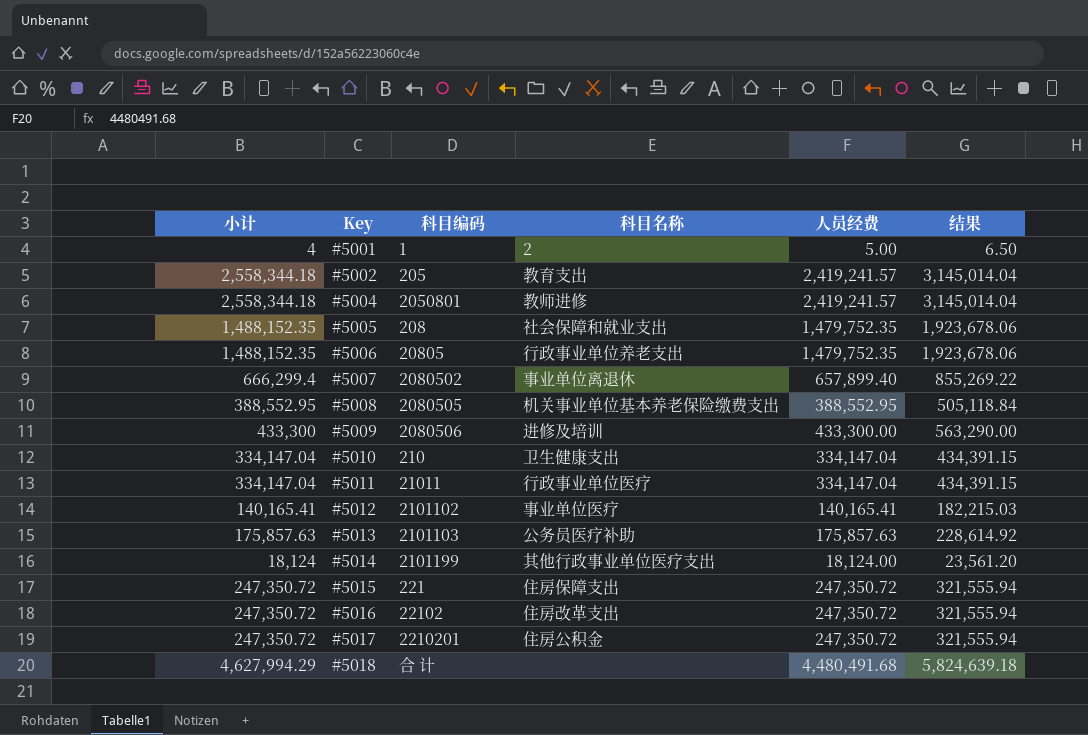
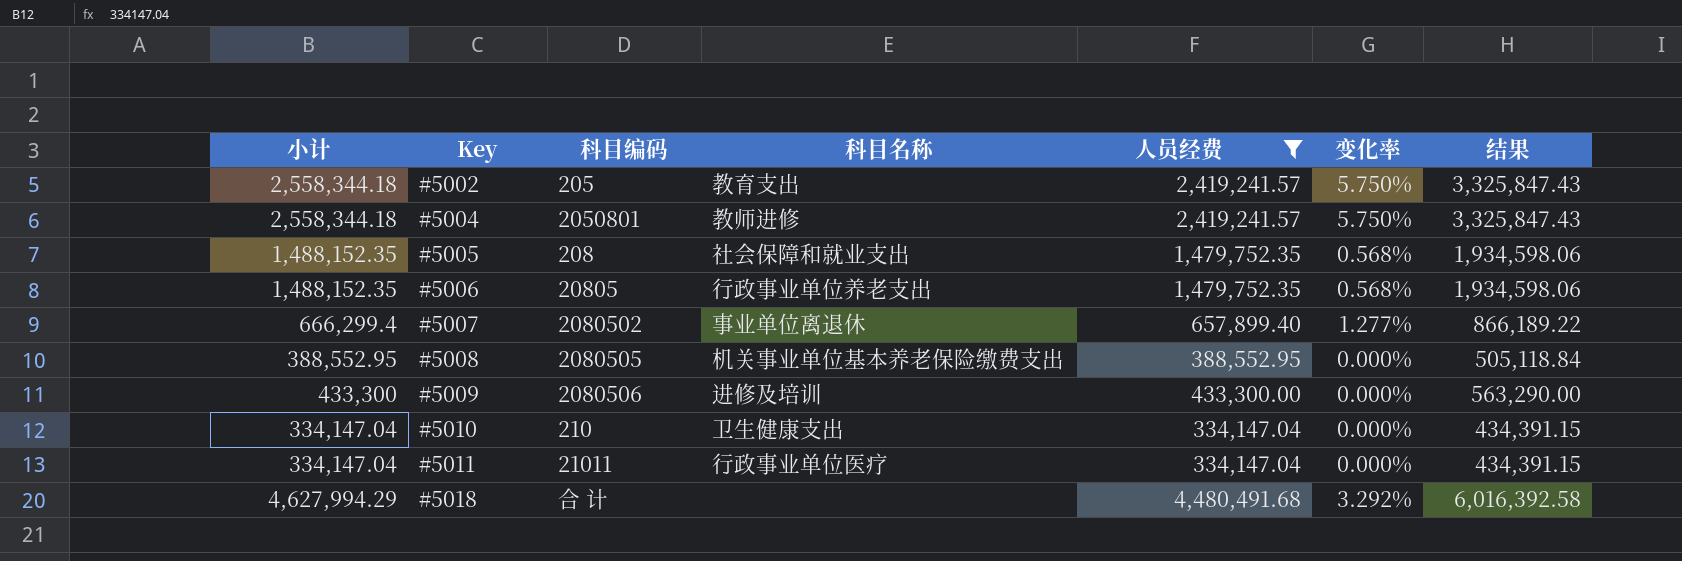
filter: none -> 人员经费 >= 334,147.04
column 变化率 | formula: none -> ([小计] - [人员经费]) / [人员经费]
column 结果 | formula: [人员经费] * 1.3 -> [小计] * 1.3

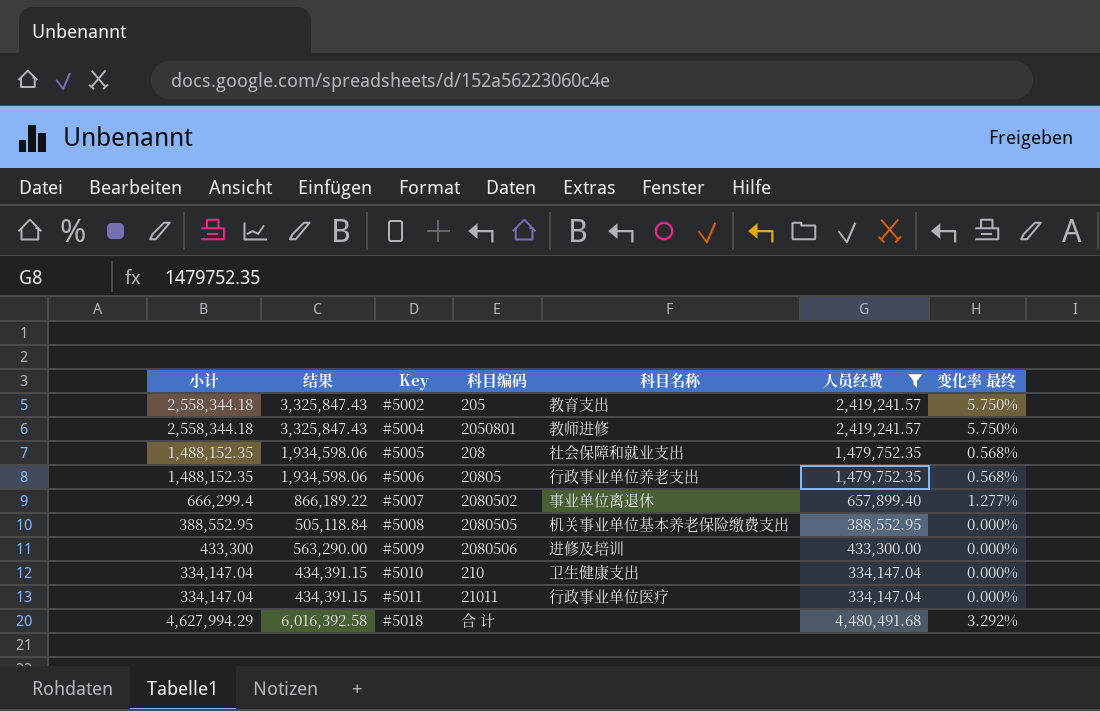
column 结果 | position: 7 -> 2
column name: 变化率 -> 变化率 最终

